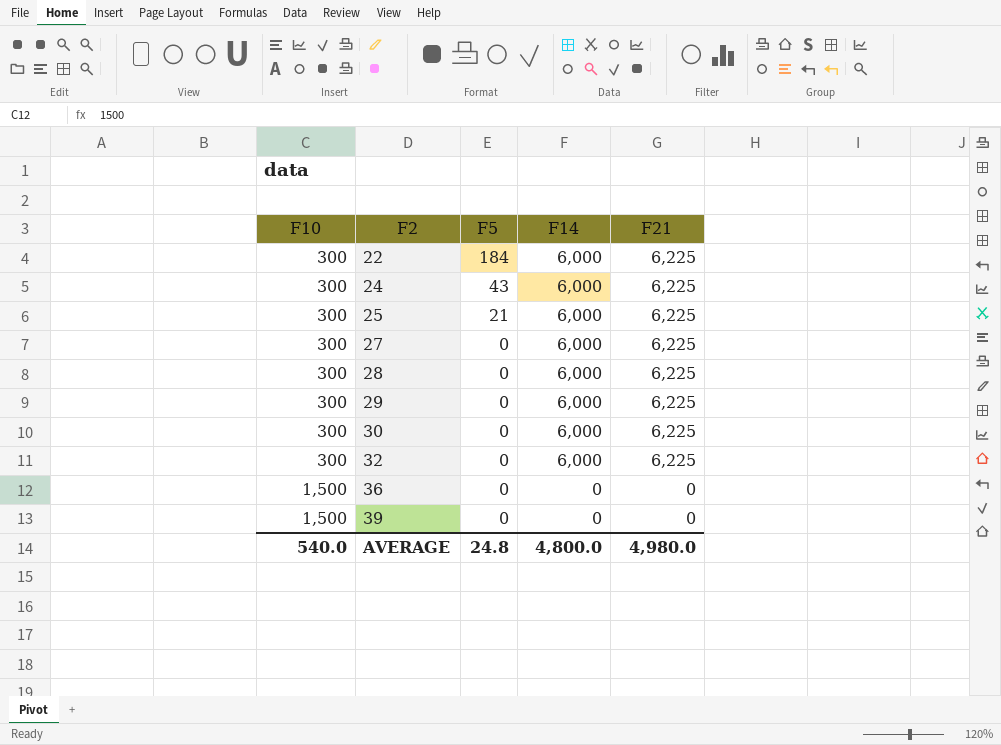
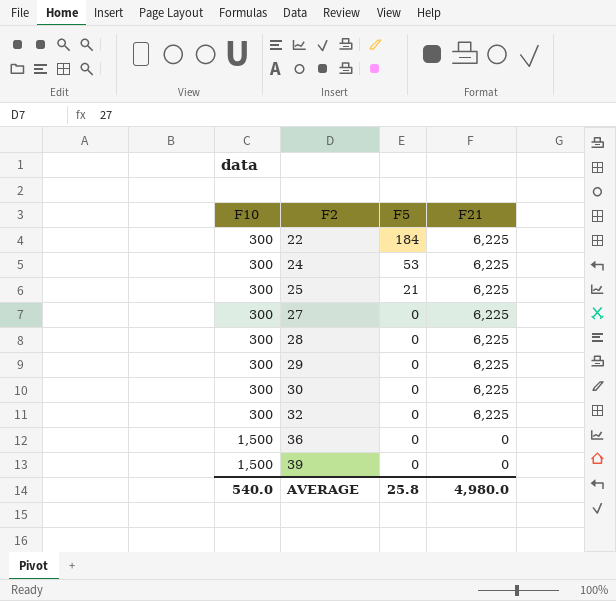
column F14 | position: 4 -> none
24 | F5: 43 -> 53
AVERAGE | F5: 24.8 -> 25.8

